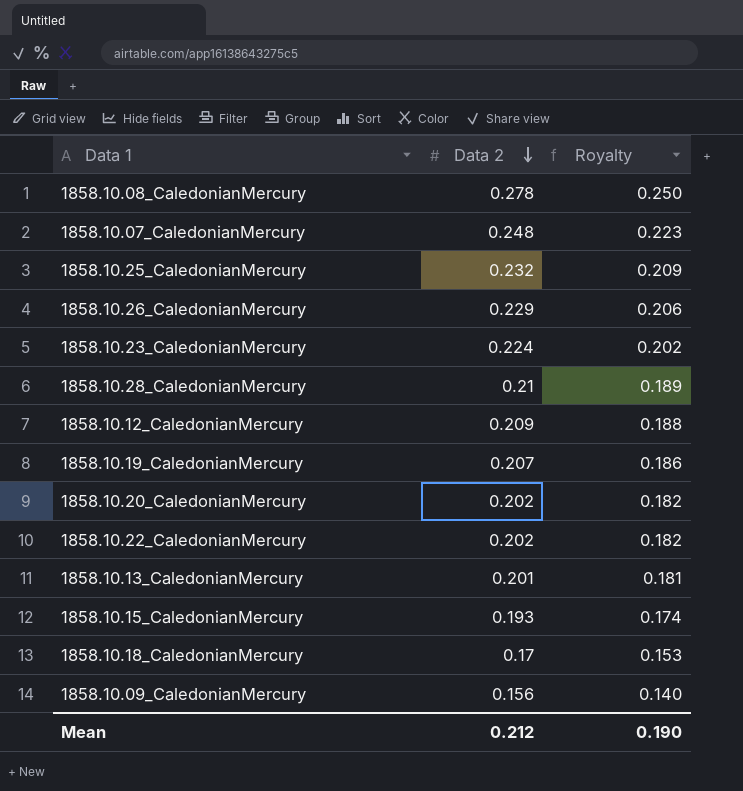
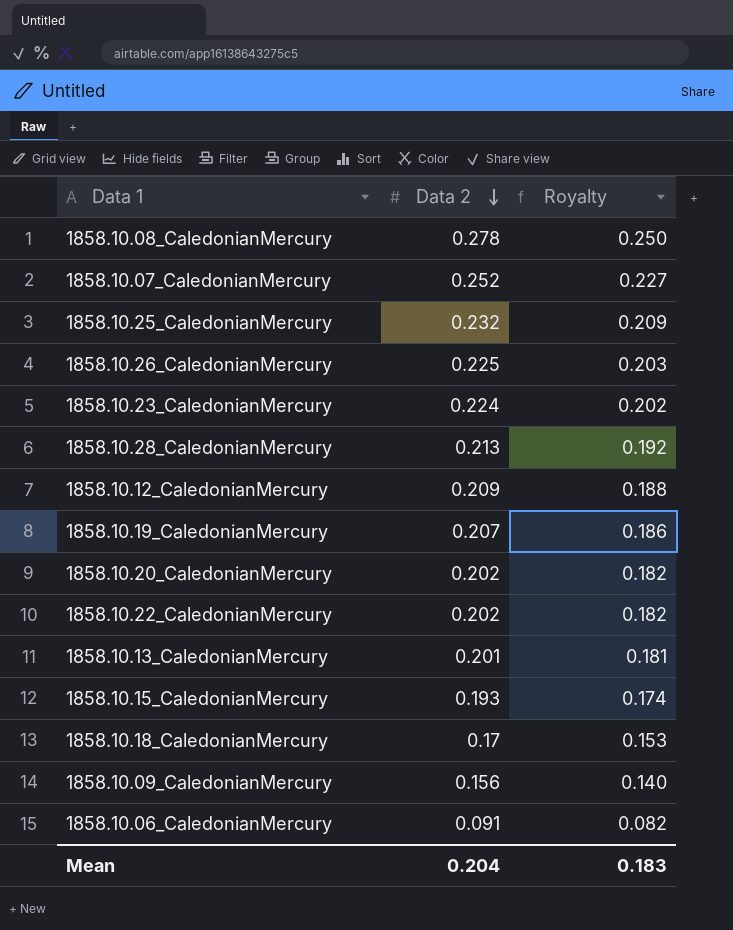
1858.10.07_CaledonianMercury | Data 2: 0.248 -> 0.252
1858.10.07_CaledonianMercury | Royalty: 0.223 -> 0.227
1858.10.26_CaledonianMercury | Data 2: 0.229 -> 0.225
1858.10.26_CaledonianMercury | Royalty: 0.206 -> 0.203
1858.10.28_CaledonianMercury | Data 2: 0.21 -> 0.213
1858.10.28_CaledonianMercury | Royalty: 0.189 -> 0.192
row 1858.10.06_CaledonianMercury: none -> 0.091 | 0.082
Mean | Data 2: 0.212 -> 0.204
Mean | Royalty: 0.190 -> 0.183

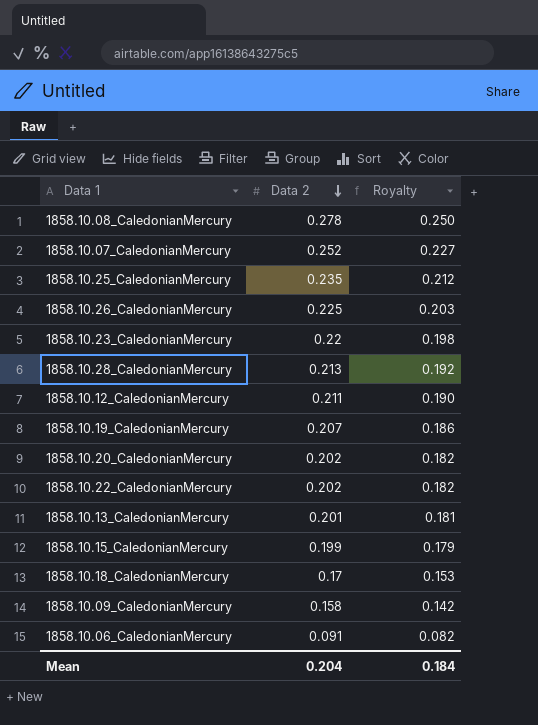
1858.10.25_CaledonianMercury | Data 2: 0.232 -> 0.235
1858.10.25_CaledonianMercury | Royalty: 0.209 -> 0.212
1858.10.23_CaledonianMercury | Data 2: 0.224 -> 0.22
1858.10.23_CaledonianMercury | Royalty: 0.202 -> 0.198
1858.10.12_CaledonianMercury | Data 2: 0.209 -> 0.211
1858.10.12_CaledonianMercury | Royalty: 0.188 -> 0.190
1858.10.15_CaledonianMercury | Data 2: 0.193 -> 0.199
1858.10.15_CaledonianMercury | Royalty: 0.174 -> 0.179
1858.10.09_CaledonianMercury | Data 2: 0.156 -> 0.158
1858.10.09_CaledonianMercury | Royalty: 0.140 -> 0.142
Mean | Royalty: 0.183 -> 0.184

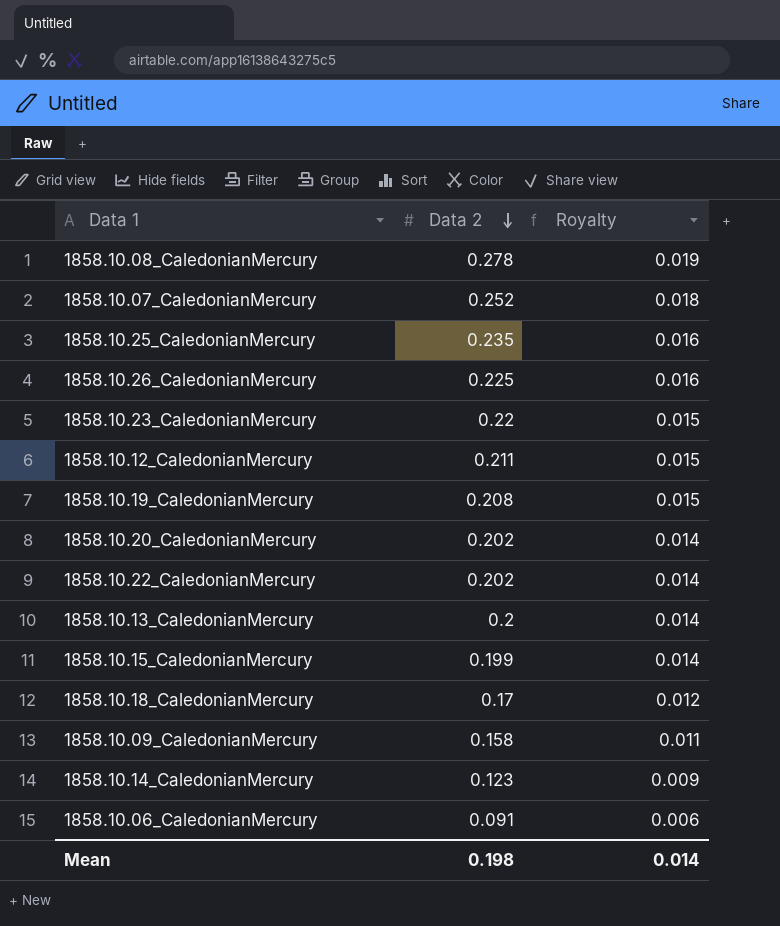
column Royalty | formula: [Data 2] * 0.9 -> [Data 2] * 0.07
row 1858.10.28_CaledonianMercury: 0.213 | 0.192 -> none
1858.10.19_CaledonianMercury | Data 2: 0.207 -> 0.208
1858.10.13_CaledonianMercury | Data 2: 0.201 -> 0.2
row 1858.10.14_CaledonianMercury: none -> 0.123 | 0.009
Mean | Data 2: 0.204 -> 0.198
Mean | Royalty: 0.184 -> 0.014

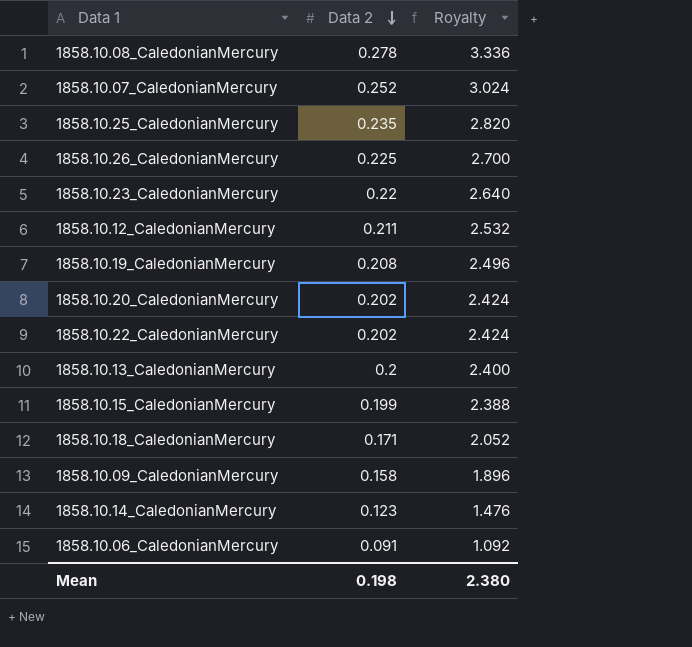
column Royalty | formula: [Data 2] * 0.07 -> [Data 2] * 12
1858.10.18_CaledonianMercury | Data 2: 0.17 -> 0.171
Mean | Royalty: 0.014 -> 2.380

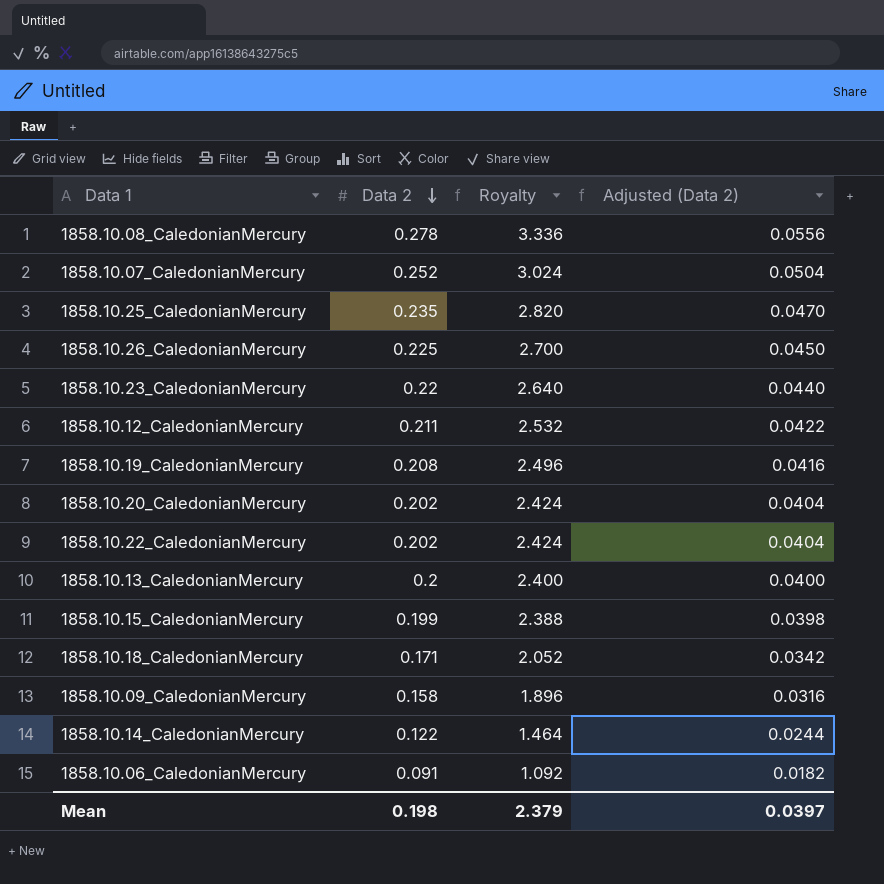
column Adjusted (Data 2) | formula: none -> [Data 2] * 0.2
1858.10.14_CaledonianMercury | Data 2: 0.123 -> 0.122
1858.10.14_CaledonianMercury | Royalty: 1.476 -> 1.464
Mean | Royalty: 2.380 -> 2.379

